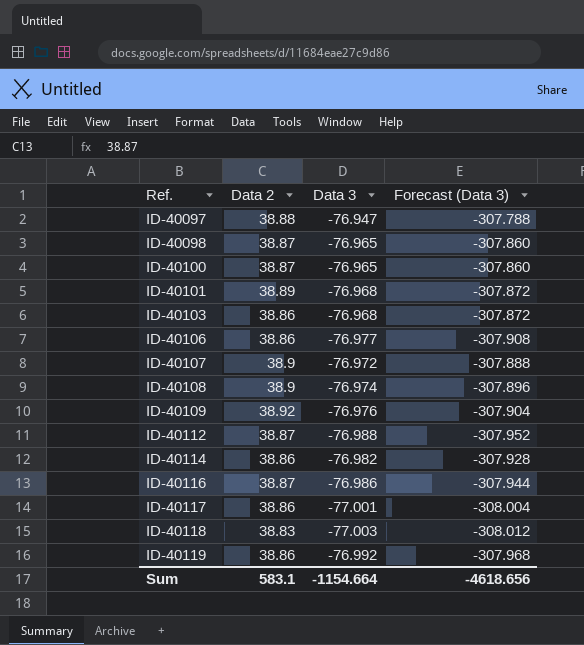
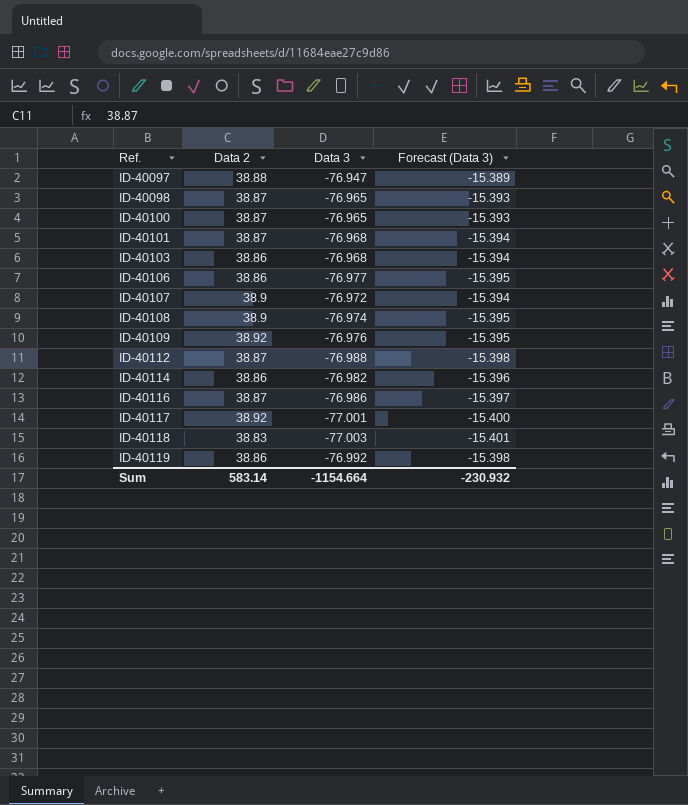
column Forecast (Data 3) | formula: [Data 3] * 4 -> [Data 3] * 0.2
ID-40101 | Data 2: 38.89 -> 38.87
ID-40117 | Data 2: 38.86 -> 38.92
Sum | Data 2: 583.1 -> 583.14
Sum | Forecast (Data 3): -4618.656 -> -230.932

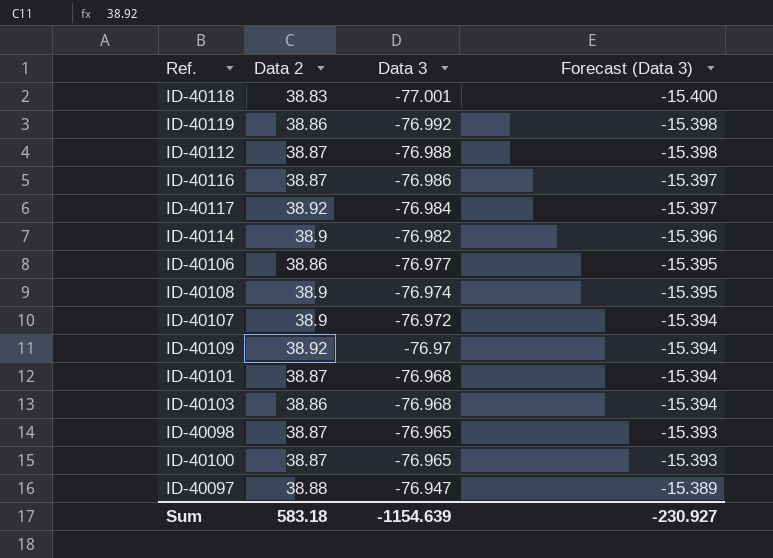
row order: Ref. ascending -> Data 3 ascending
ID-40118 | Data 3: -77.003 -> -77.001
ID-40118 | Forecast (Data 3): -15.401 -> -15.400
ID-40117 | Data 3: -77.001 -> -76.984
ID-40117 | Forecast (Data 3): -15.400 -> -15.397
ID-40114 | Data 2: 38.86 -> 38.9
ID-40109 | Data 3: -76.976 -> -76.97
ID-40109 | Forecast (Data 3): -15.395 -> -15.394
Sum | Data 2: 583.14 -> 583.18
Sum | Data 3: -1154.664 -> -1154.639
Sum | Forecast (Data 3): -230.932 -> -230.927

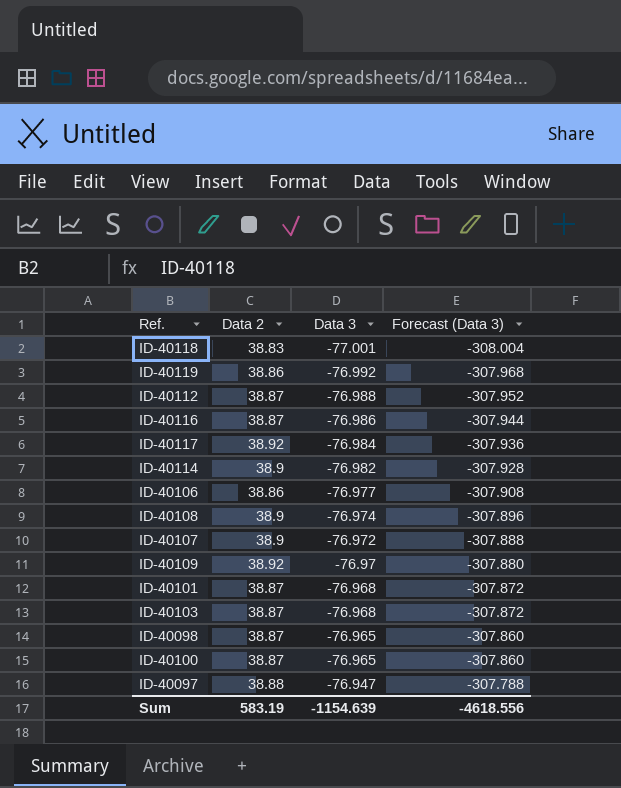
column Forecast (Data 3) | formula: [Data 3] * 0.2 -> [Data 3] * 4
ID-40103 | Data 2: 38.86 -> 38.87
Sum | Data 2: 583.18 -> 583.19
Sum | Forecast (Data 3): -230.927 -> -4618.556

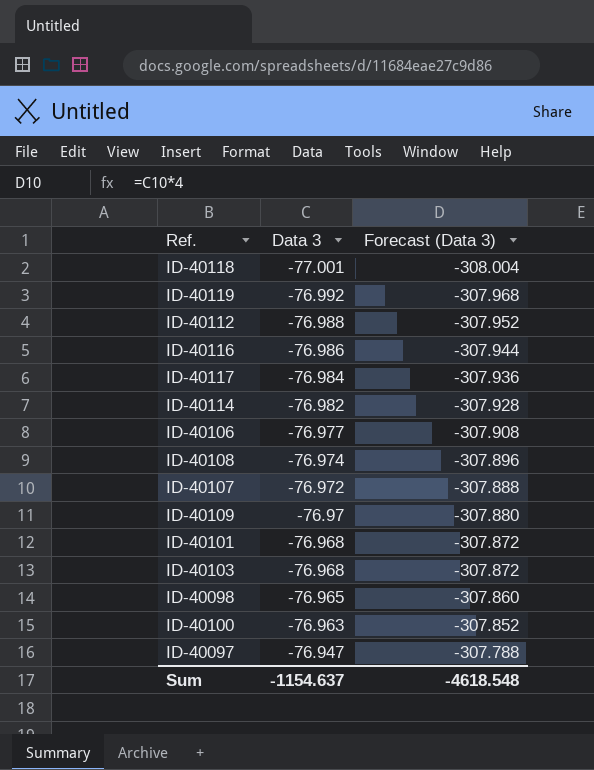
column Data 2 | position: 2 -> none
ID-40100 | Data 3: -76.965 -> -76.963
ID-40100 | Forecast (Data 3): -307.860 -> -307.852
Sum | Data 3: -1154.639 -> -1154.637
Sum | Forecast (Data 3): -4618.556 -> -4618.548

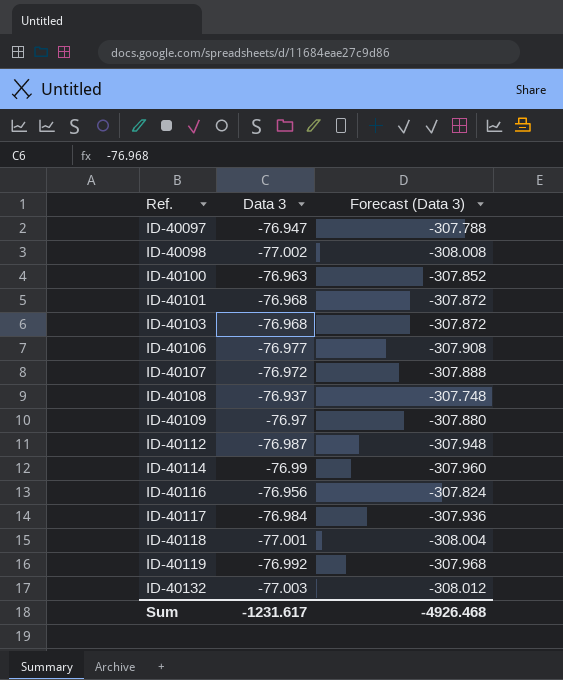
row order: Data 3 ascending -> Ref. ascending
ID-40098 | Data 3: -76.965 -> -77.002
ID-40098 | Forecast (Data 3): -307.860 -> -308.008
ID-40108 | Data 3: -76.974 -> -76.937
ID-40108 | Forecast (Data 3): -307.896 -> -307.748
ID-40112 | Data 3: -76.988 -> -76.987
ID-40112 | Forecast (Data 3): -307.952 -> -307.948
ID-40114 | Data 3: -76.982 -> -76.99
ID-40114 | Forecast (Data 3): -307.928 -> -307.960
ID-40116 | Data 3: -76.986 -> -76.956
ID-40116 | Forecast (Data 3): -307.944 -> -307.824
row ID-40132: none -> -77.003 | -308.012
Sum | Data 3: -1154.637 -> -1231.617
Sum | Forecast (Data 3): -4618.548 -> -4926.468

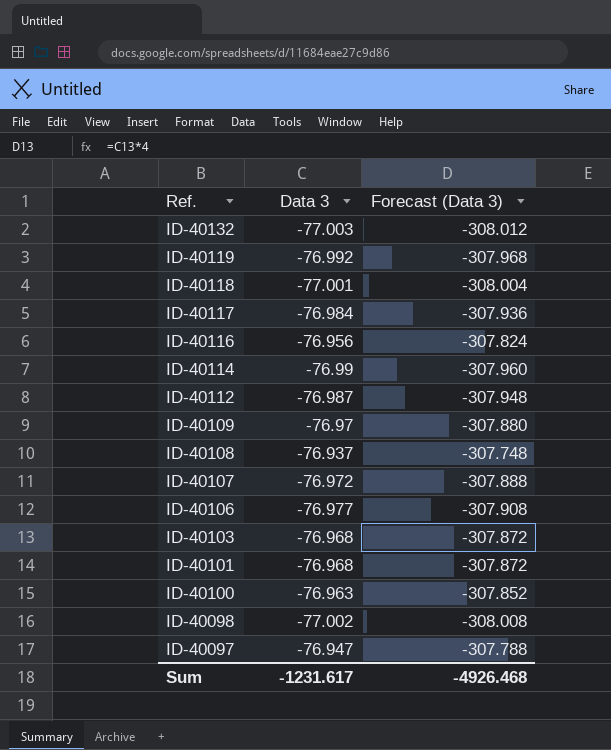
row order: Ref. ascending -> Ref. descending

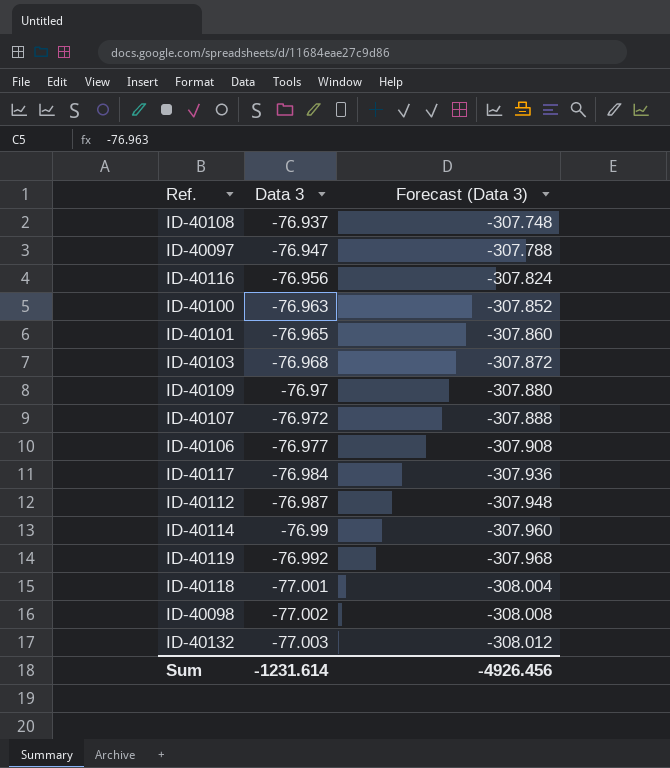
row order: Ref. descending -> Data 3 descending
ID-40101 | Data 3: -76.968 -> -76.965
ID-40101 | Forecast (Data 3): -307.872 -> -307.860
Sum | Data 3: -1231.617 -> -1231.614
Sum | Forecast (Data 3): -4926.468 -> -4926.456

